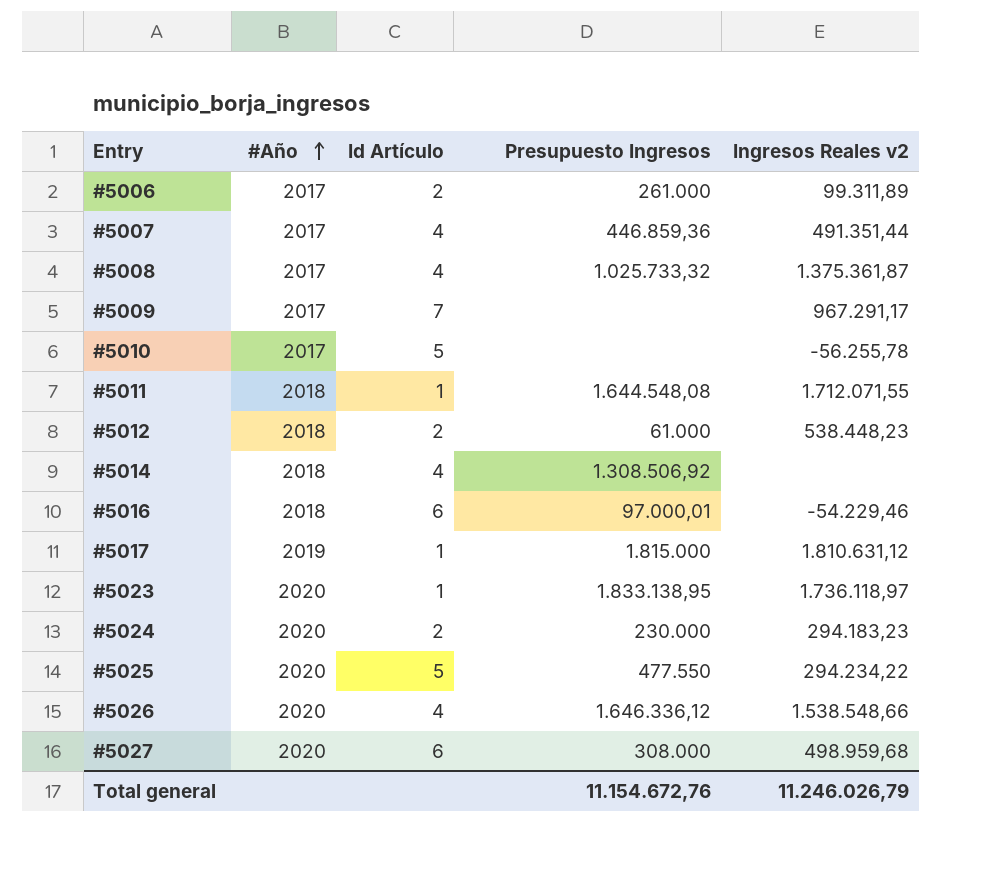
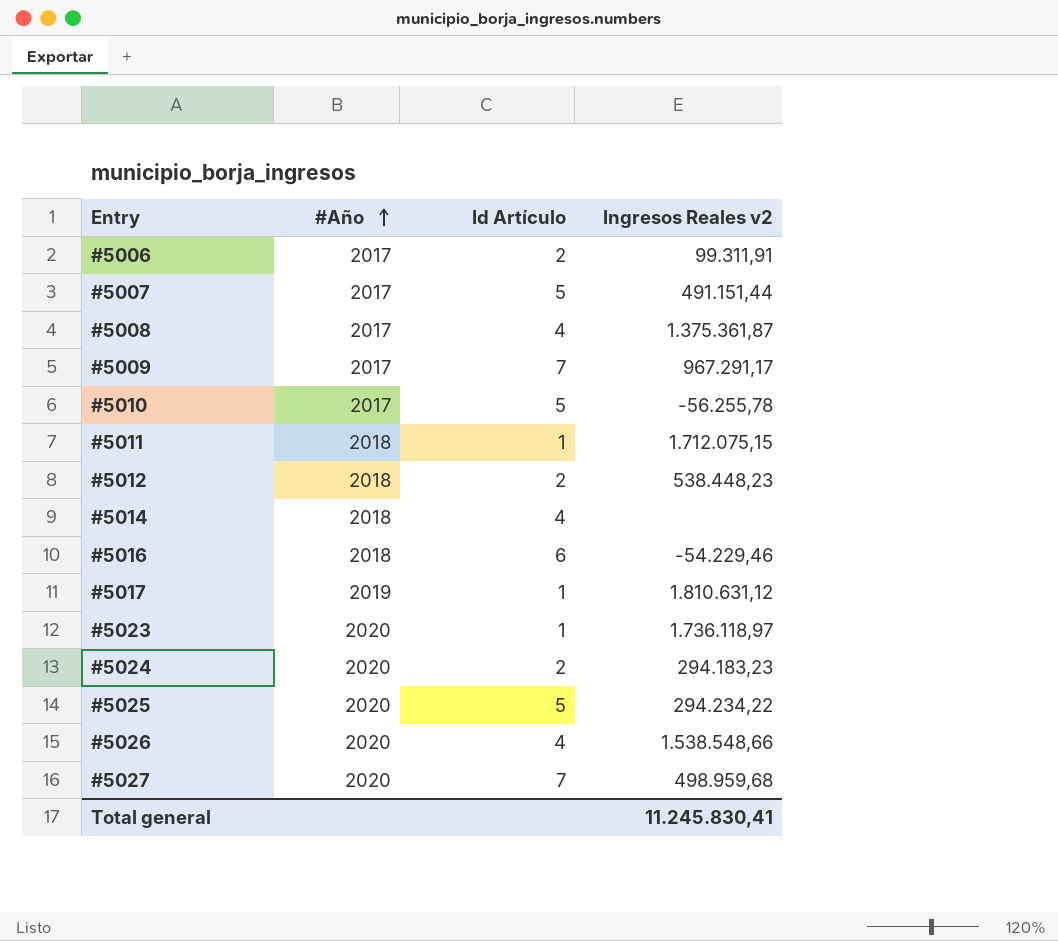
column Presupuesto Ingresos | position: 4 -> none
#5006 | Ingresos Reales v2: 99.311,89 -> 99.311,91
#5007 | Id Artículo: 4 -> 5
#5007 | Ingresos Reales v2: 491.351,44 -> 491.151,44
#5011 | Ingresos Reales v2: 1.712.071,55 -> 1.712.075,15
#5027 | Id Artículo: 6 -> 7
Total general | Ingresos Reales v2: 11.246.026,79 -> 11.245.830,41

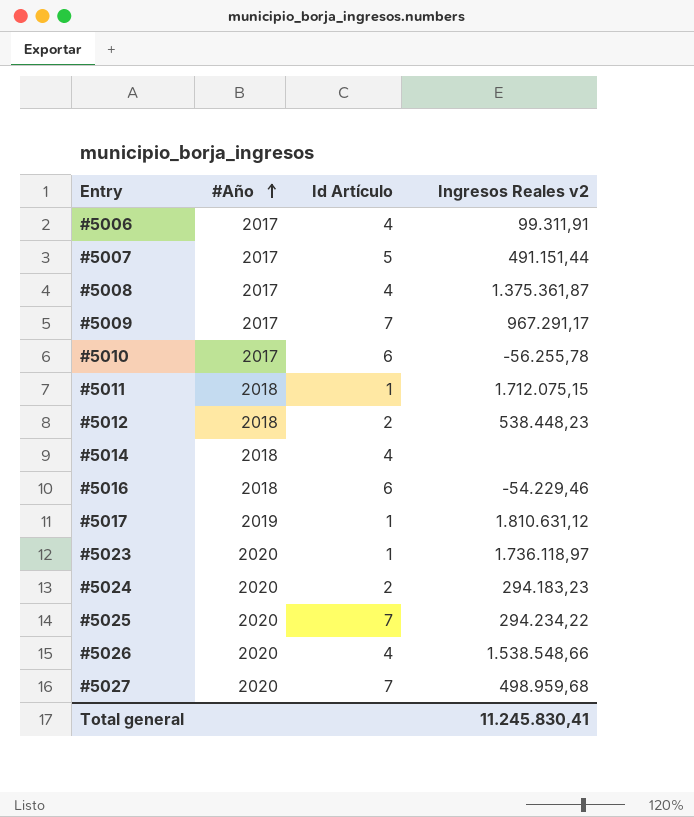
#5006 | Id Artículo: 2 -> 4
#5010 | Id Artículo: 5 -> 6
#5025 | Id Artículo: 5 -> 7

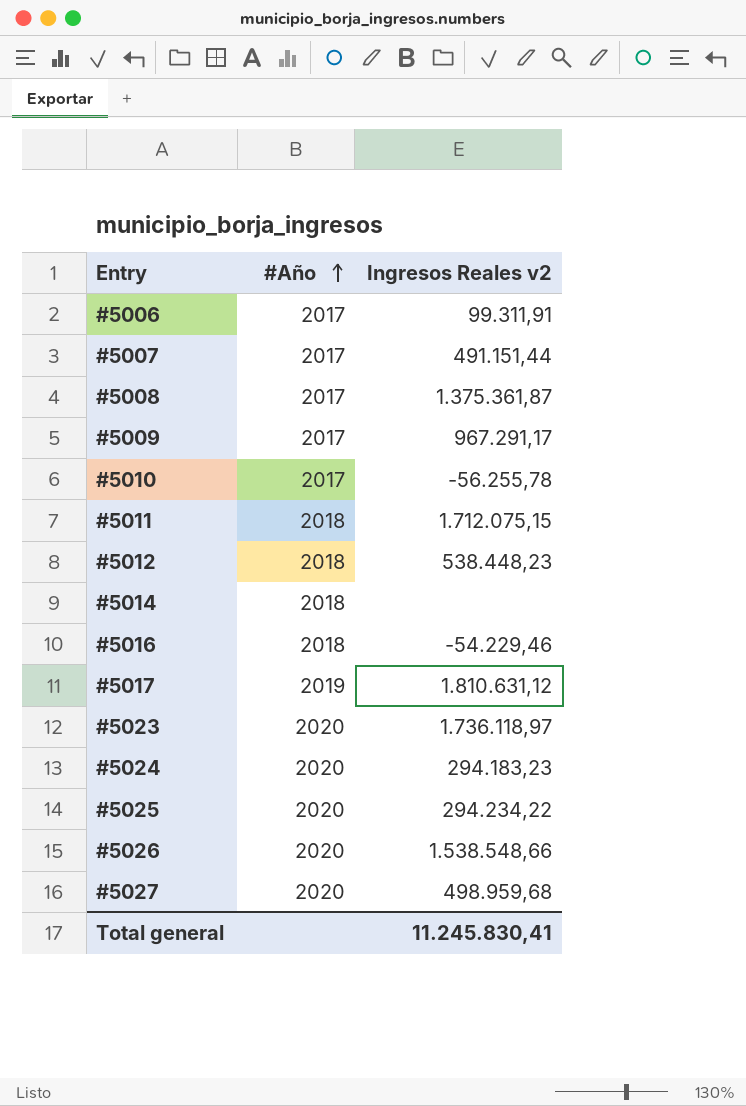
column Id Artículo | position: 3 -> none

